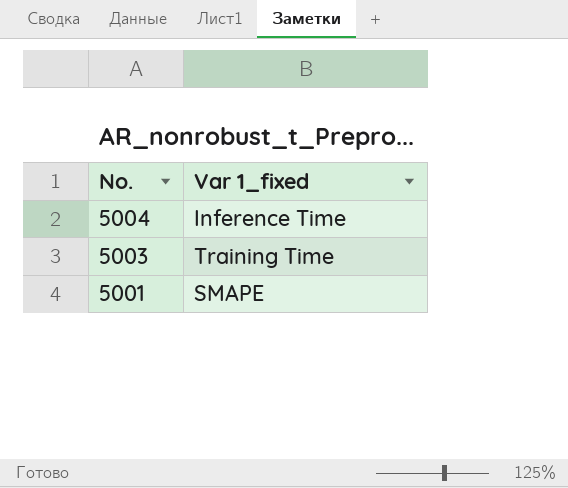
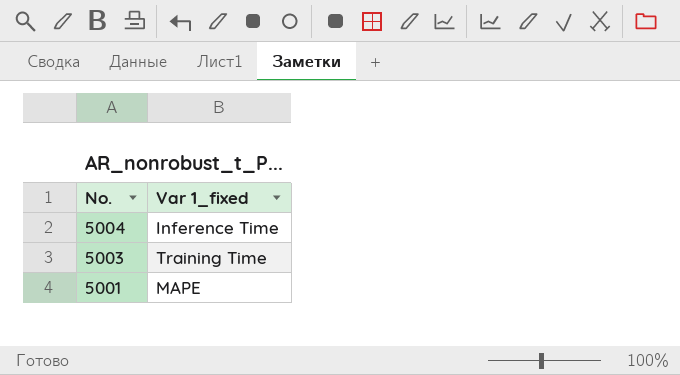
5001 | Var 1_fixed: SMAPE -> MAPE

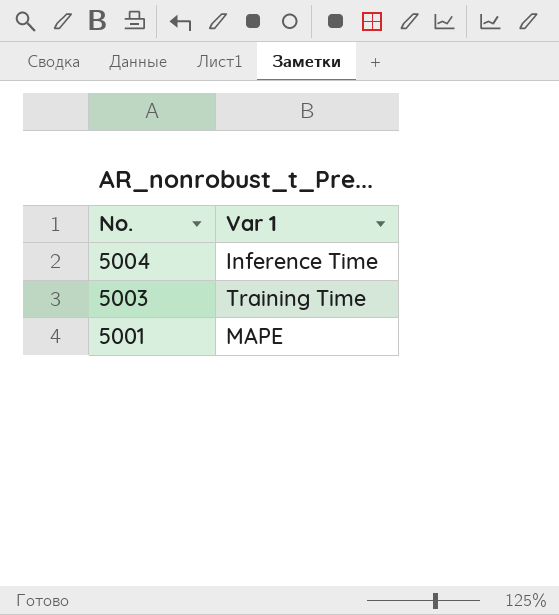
column name: Var 1_fixed -> Var 1

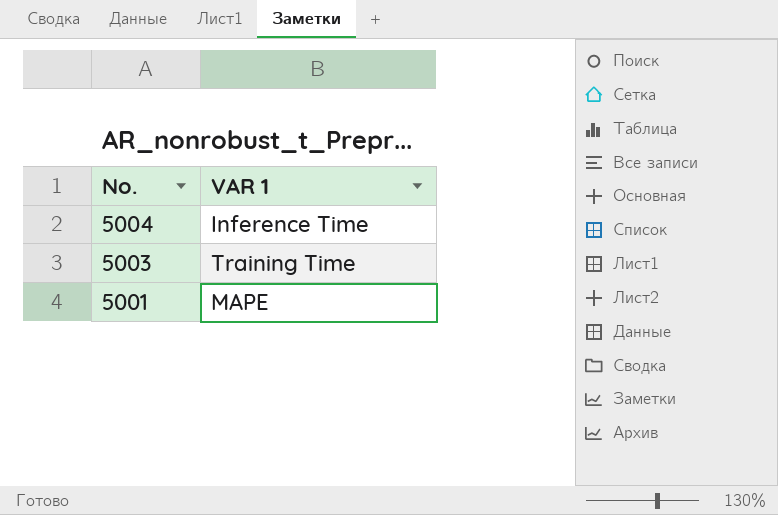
column name: Var 1 -> VAR 1

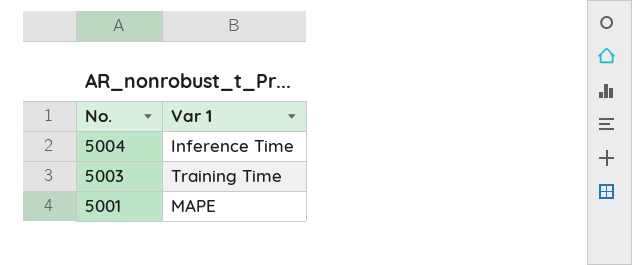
column name: VAR 1 -> Var 1

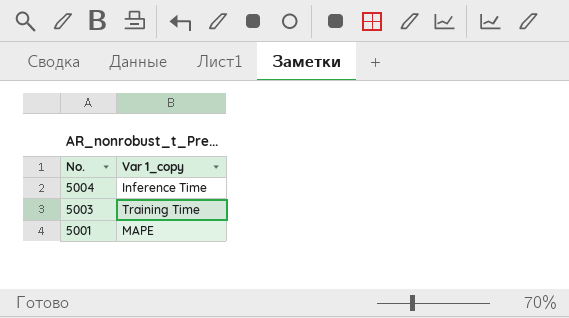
column name: Var 1 -> Var 1_copy

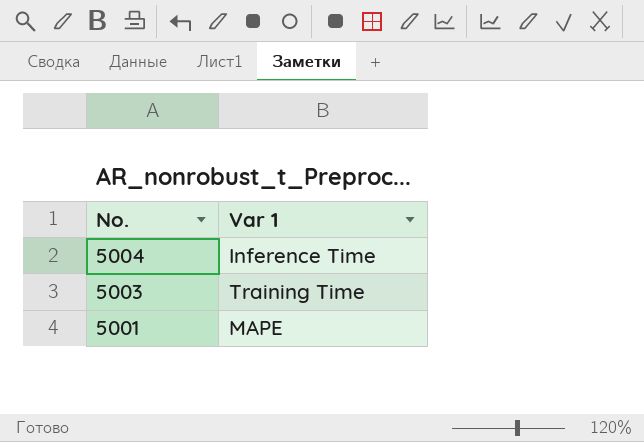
column name: Var 1_copy -> Var 1

